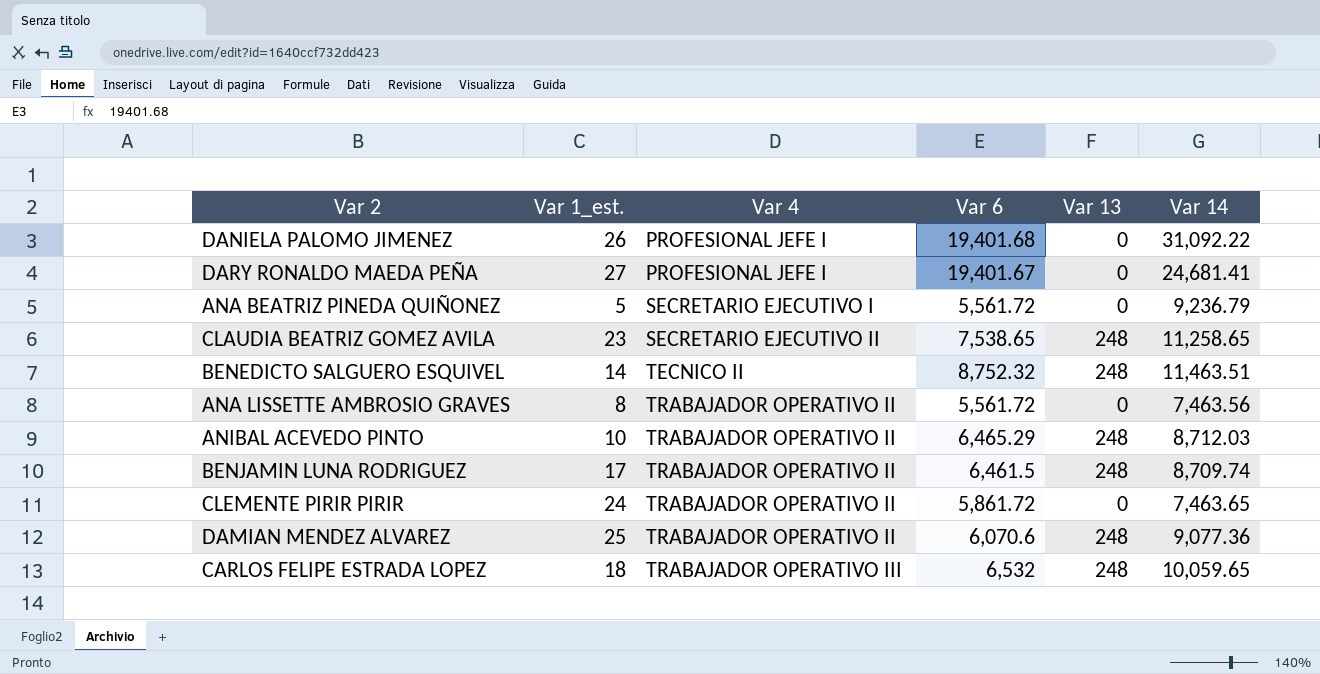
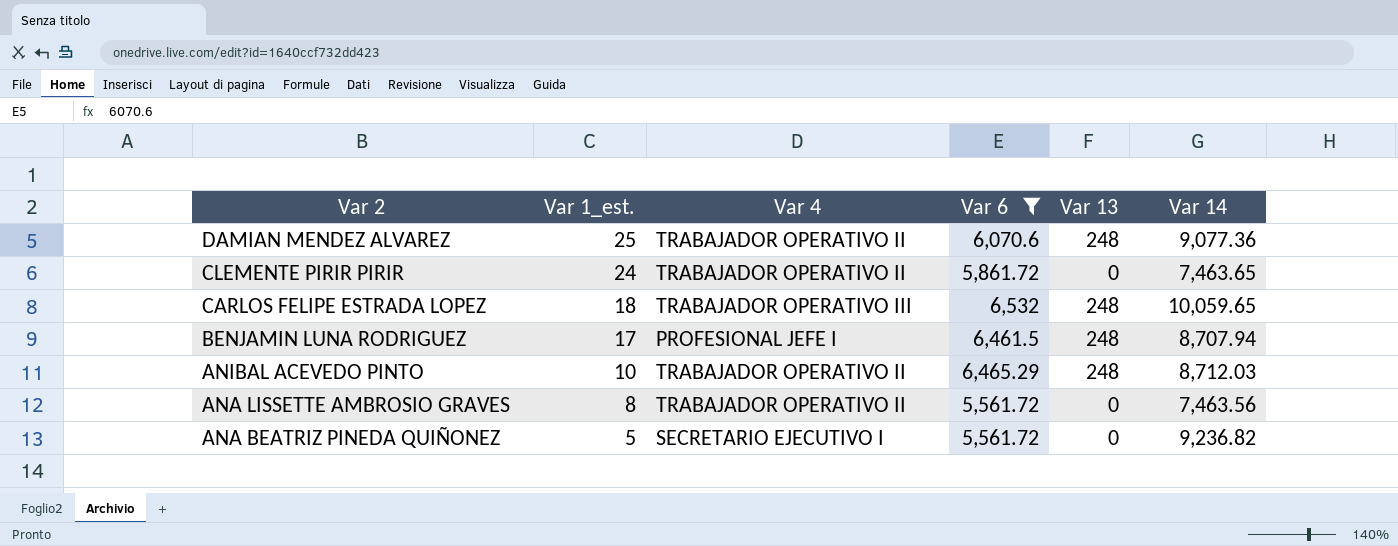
filter: none -> Var 6 <= 6,532
row order: Var 4 ascending -> Var 2 descending
BENJAMIN LUNA RODRIGUEZ | Var 4: TRABAJADOR OPERATIVO II -> PROFESIONAL JEFE I
BENJAMIN LUNA RODRIGUEZ | Var 14: 8,709.74 -> 8,707.94
ANA BEATRIZ PINEDA QUIÑONEZ | Var 14: 9,236.79 -> 9,236.82

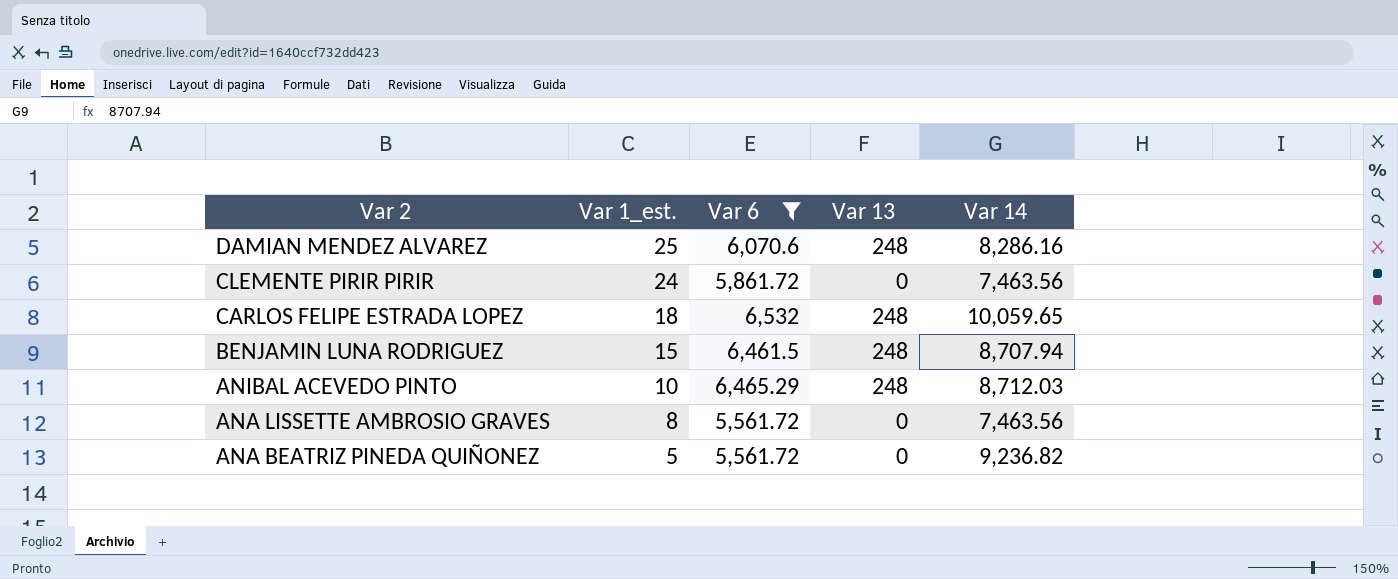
column Var 4 | position: 3 -> none
DAMIAN MENDEZ ALVAREZ | Var 14: 9,077.36 -> 8,286.16
CLEMENTE PIRIR PIRIR | Var 14: 7,463.65 -> 7,463.56
BENJAMIN LUNA RODRIGUEZ | Var 1_est.: 17 -> 15

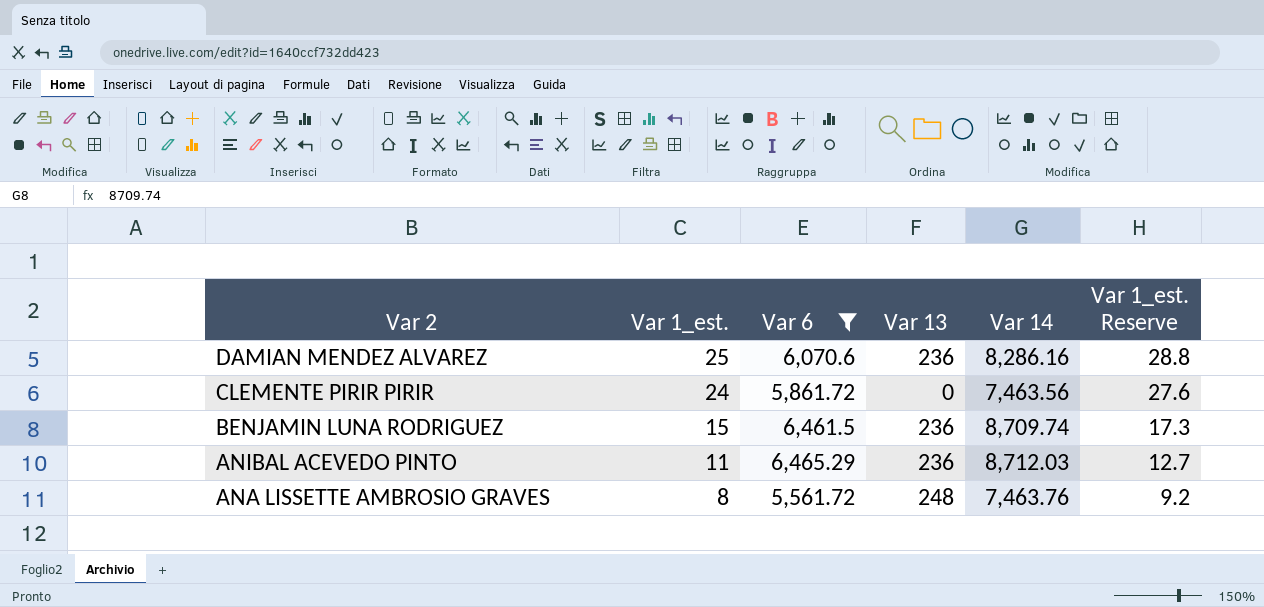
column Var 1_est. Reserve | formula: none -> [Var 1_est.] * 1.15
row CARLOS FELIPE ESTRADA LOPEZ: 18 | 6,532 | 248 | 10,059.65 -> none
row ANA BEATRIZ PINEDA QUIÑONEZ: 5 | 5,561.72 | 0 | 9,236.82 -> none
DAMIAN MENDEZ ALVAREZ | Var 13: 248 -> 236
BENJAMIN LUNA RODRIGUEZ | Var 13: 248 -> 236
BENJAMIN LUNA RODRIGUEZ | Var 14: 8,707.94 -> 8,709.74
ANIBAL ACEVEDO PINTO | Var 1_est.: 10 -> 11
ANIBAL ACEVEDO PINTO | Var 13: 248 -> 236
ANA LISSETTE AMBROSIO GRAVES | Var 13: 0 -> 248
ANA LISSETTE AMBROSIO GRAVES | Var 14: 7,463.56 -> 7,463.76

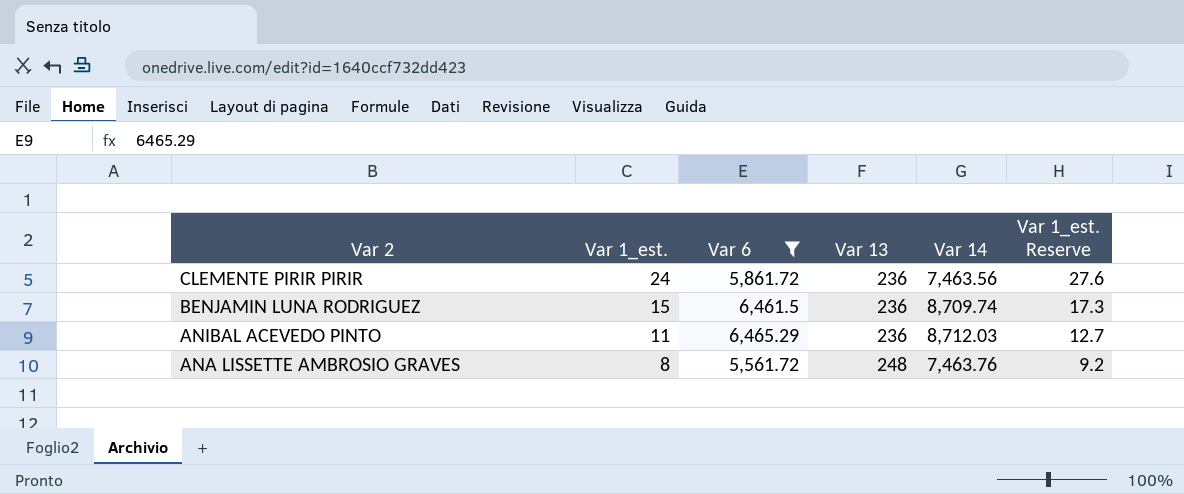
row DAMIAN MENDEZ ALVAREZ: 25 | 6,070.6 | 236 | 8,286.16 | 28.8 -> none
CLEMENTE PIRIR PIRIR | Var 13: 0 -> 236

